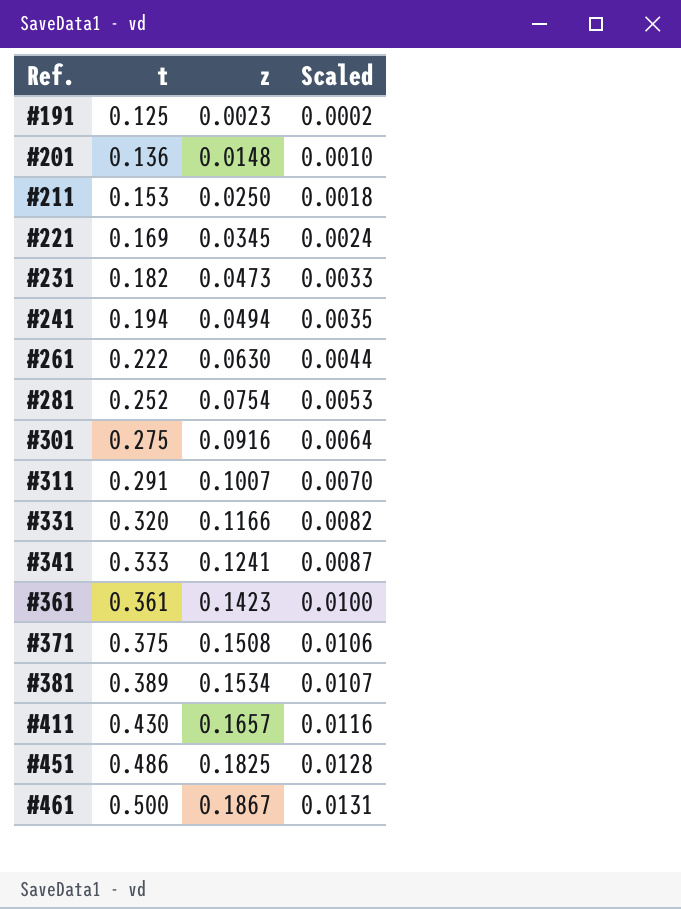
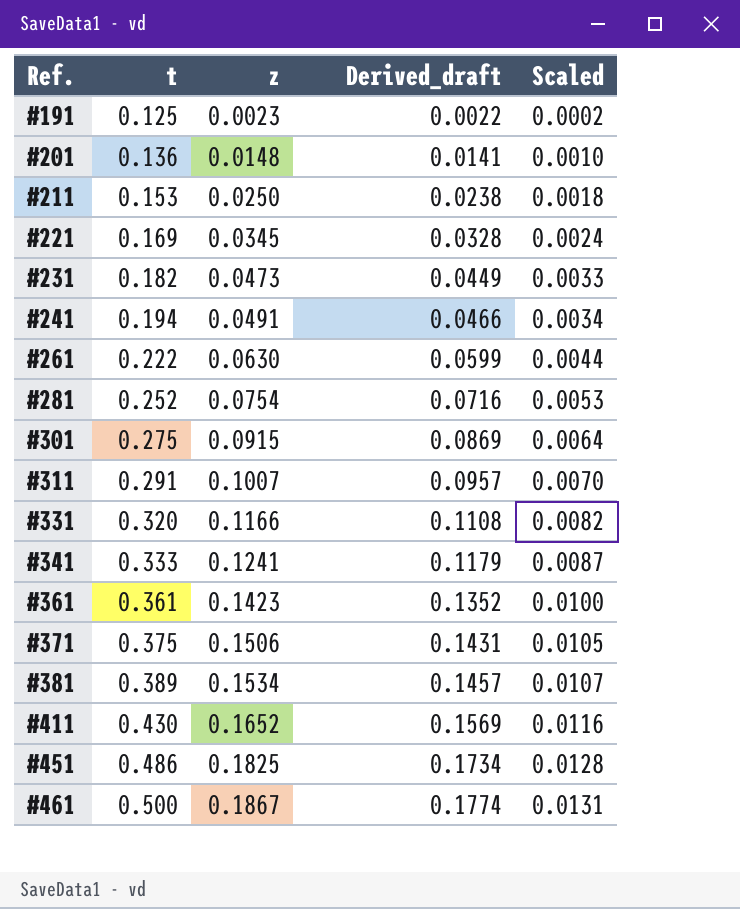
column Derived_draft | formula: none -> [z] * 0.95
#241 | z: 0.0494 -> 0.0491
#241 | Scaled: 0.0035 -> 0.0034
#301 | z: 0.0916 -> 0.0915
#371 | z: 0.1508 -> 0.1506
#371 | Scaled: 0.0106 -> 0.0105
#411 | z: 0.1657 -> 0.1652

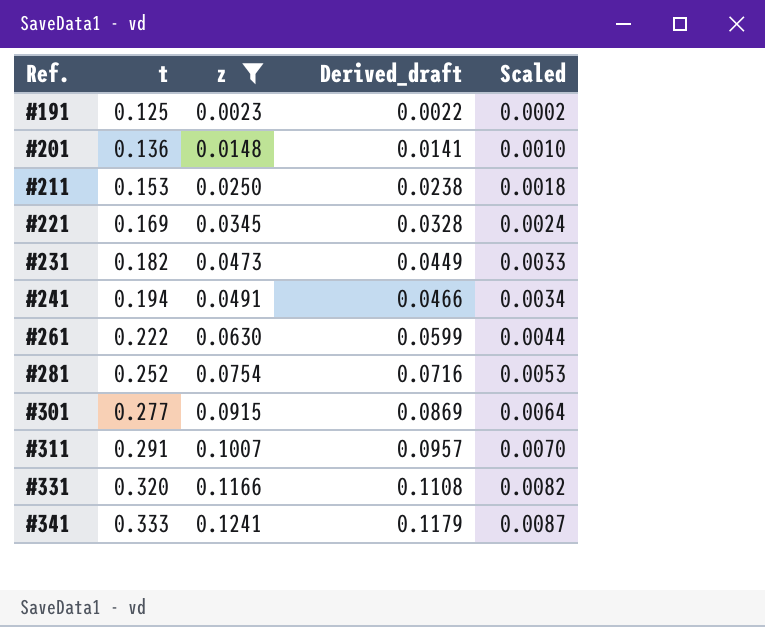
filter: none -> z <= 0.1241
#301 | t: 0.275 -> 0.277

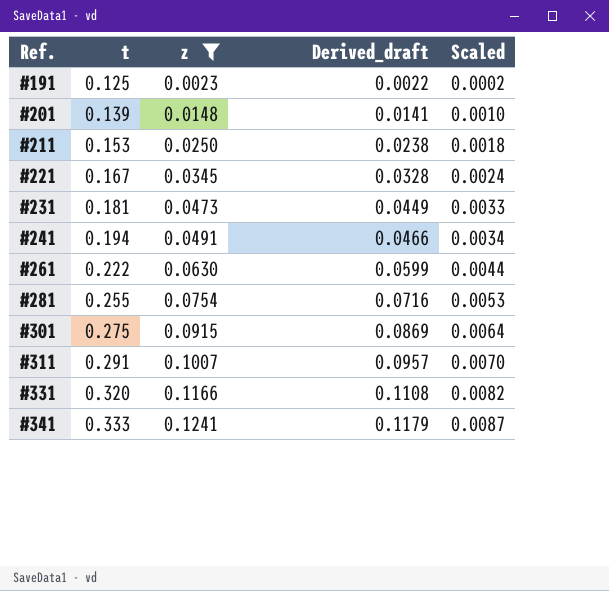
#201 | t: 0.136 -> 0.139
#221 | t: 0.169 -> 0.167
#231 | t: 0.182 -> 0.181
#281 | t: 0.252 -> 0.255
#301 | t: 0.277 -> 0.275

